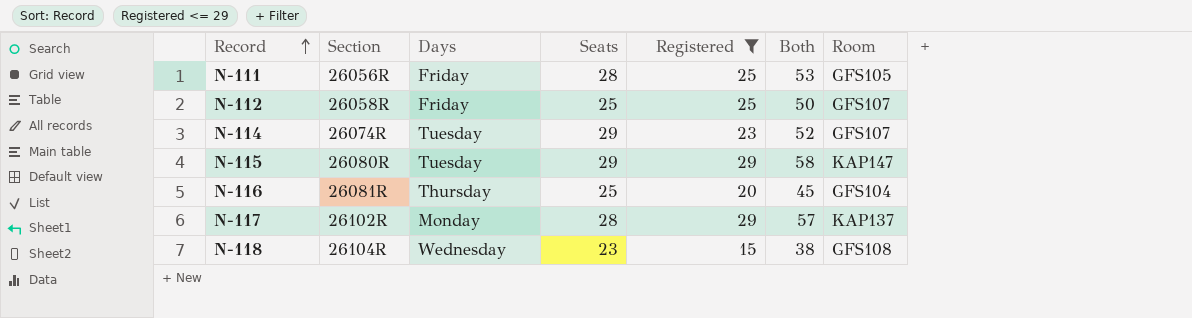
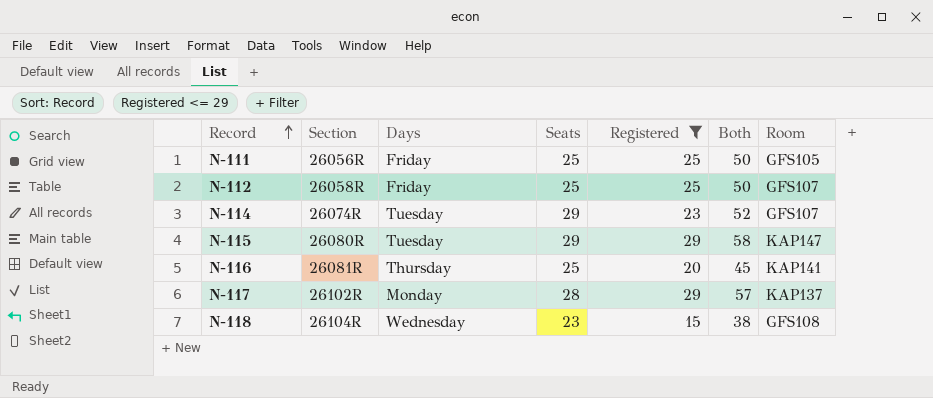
N-111 | Seats: 28 -> 25
N-111 | Both: 53 -> 50
N-116 | Room: GFS104 -> KAP141

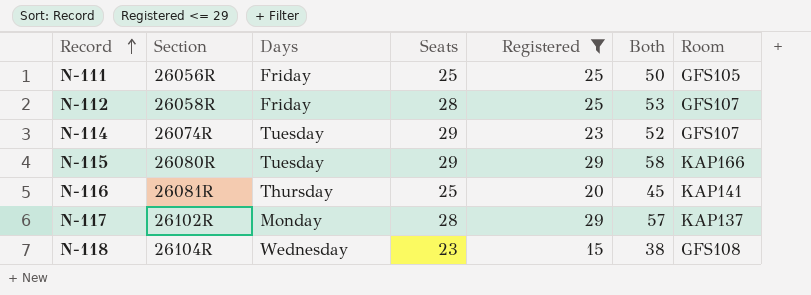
N-112 | Seats: 25 -> 28
N-112 | Both: 50 -> 53
N-115 | Room: KAP147 -> KAP166

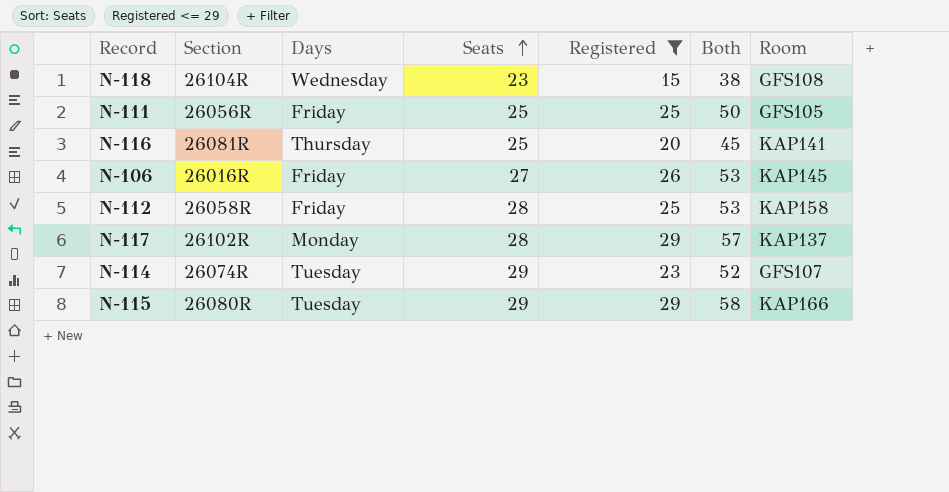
row order: Record ascending -> Seats ascending
row N-106: none -> 26016R | Friday | 27 | 26 | 53 | KAP145
N-112 | Room: GFS107 -> KAP158

